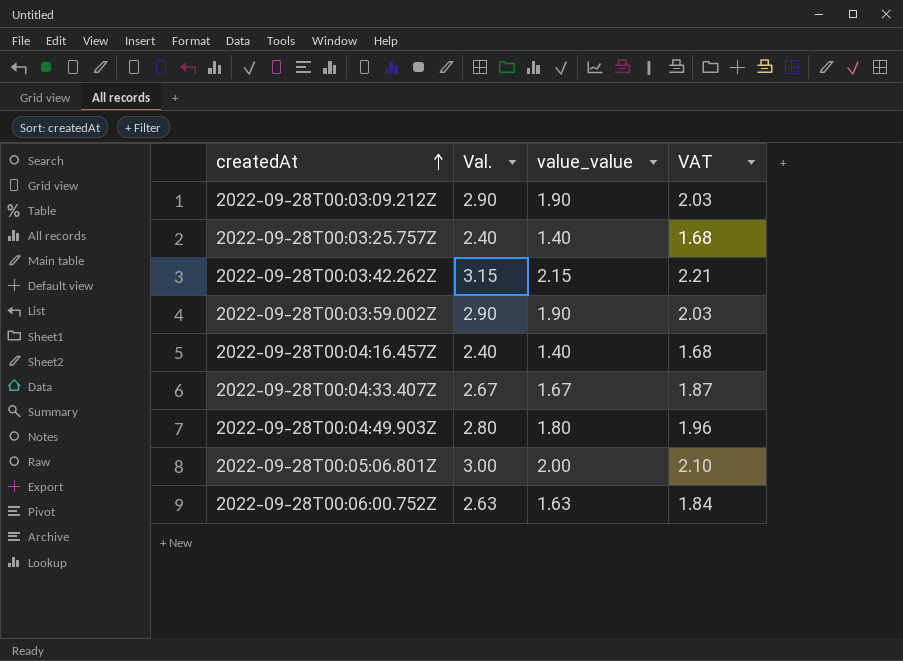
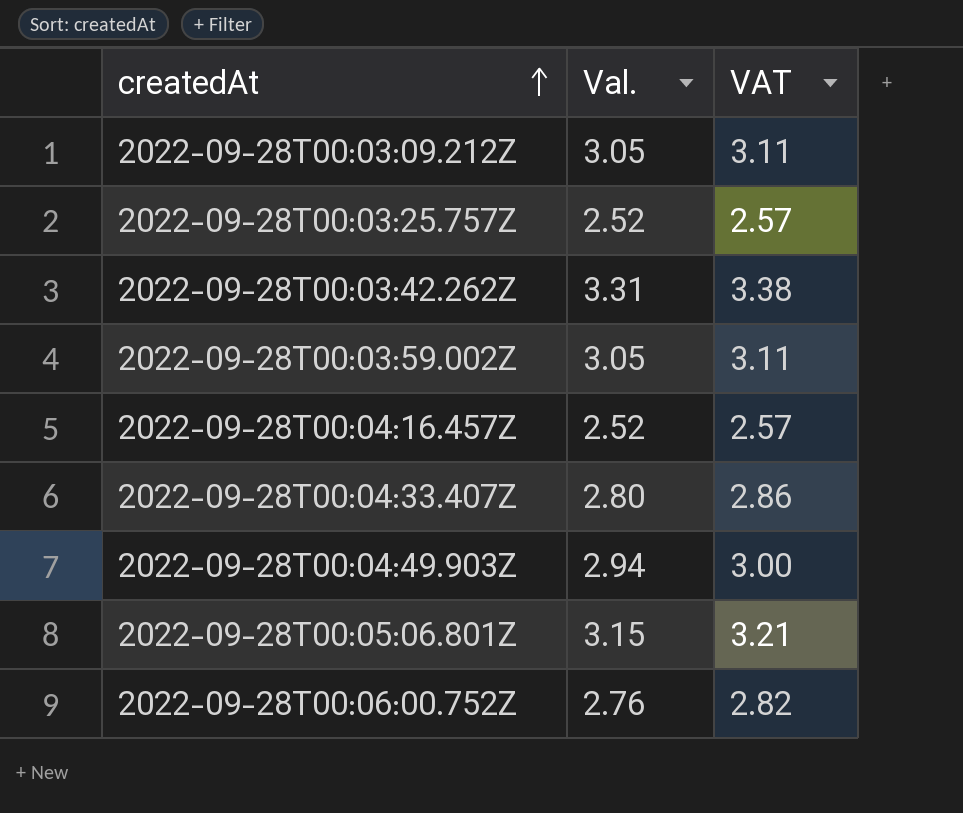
column value_value | formula: [Val.] - 1 -> none
column VAT | formula: [Val.] * 0.7 -> [Val.] * 1.02
2022-09-28T00:03:09.212Z | Val.: 2.90 -> 3.05
2022-09-28T00:03:25.757Z | Val.: 2.40 -> 2.52
2022-09-28T00:03:42.262Z | Val.: 3.15 -> 3.31
2022-09-28T00:03:59.002Z | Val.: 2.90 -> 3.05
2022-09-28T00:04:16.457Z | Val.: 2.40 -> 2.52
2022-09-28T00:04:33.407Z | Val.: 2.67 -> 2.80
2022-09-28T00:04:49.903Z | Val.: 2.80 -> 2.94
2022-09-28T00:05:06.801Z | Val.: 3.00 -> 3.15
2022-09-28T00:06:00.752Z | Val.: 2.63 -> 2.76

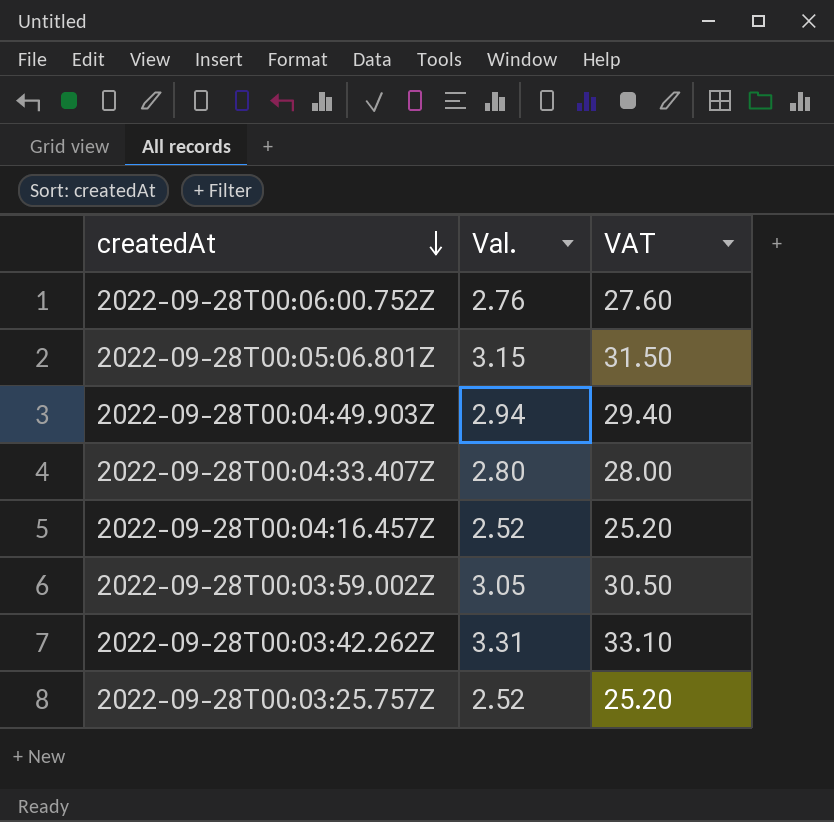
row order: createdAt ascending -> createdAt descending
column VAT | formula: [Val.] * 1.02 -> [Val.] * 10
row 2022-09-28T00:03:09.212Z: 3.05 | 3.11 -> none

